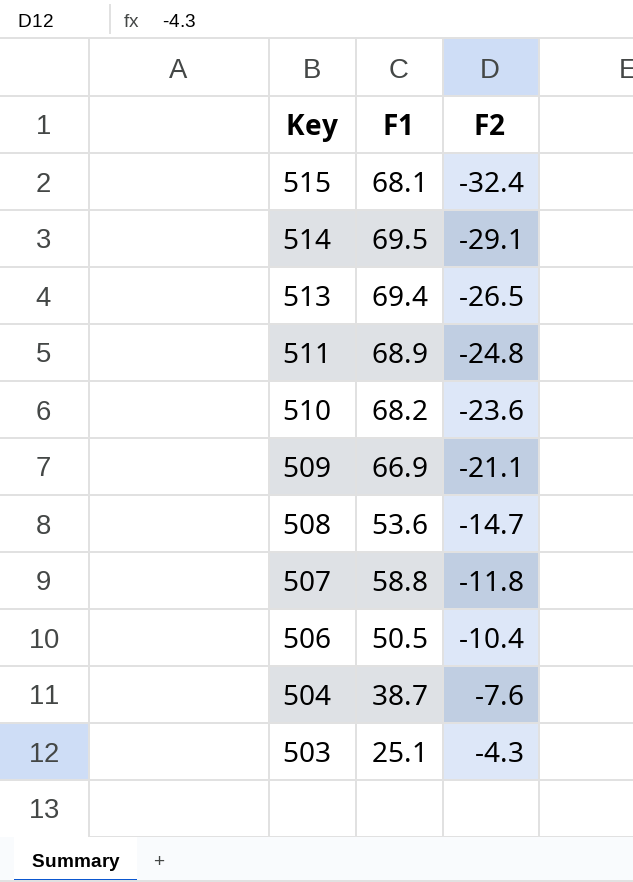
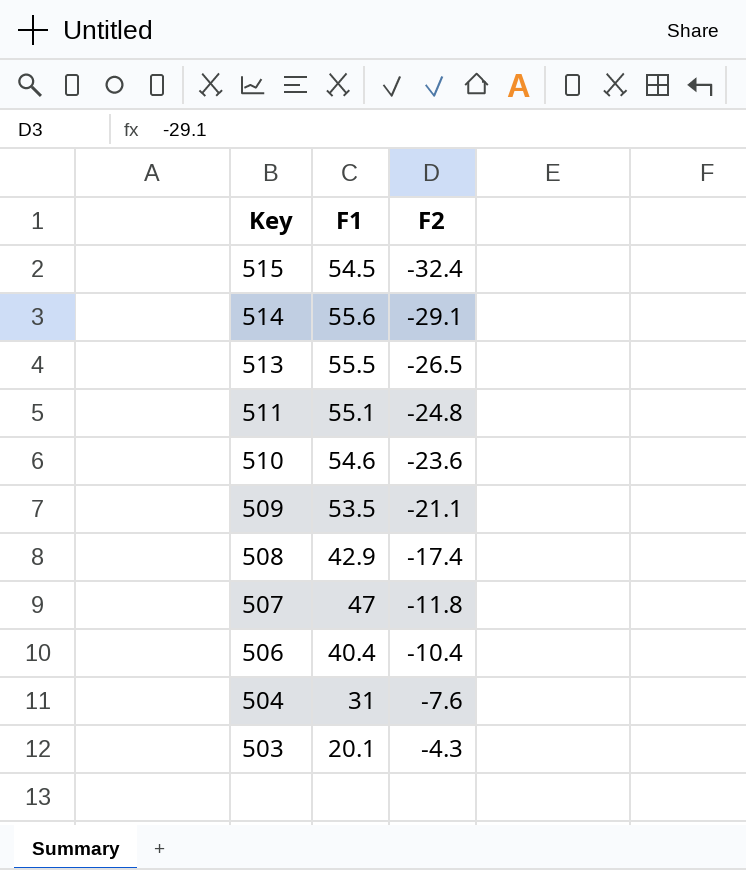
515 | F1: 68.1 -> 54.5
514 | F1: 69.5 -> 55.6
513 | F1: 69.4 -> 55.5
511 | F1: 68.9 -> 55.1
510 | F1: 68.2 -> 54.6
509 | F1: 66.9 -> 53.5
508 | F1: 53.6 -> 42.9
508 | F2: -14.7 -> -17.4
507 | F1: 58.8 -> 47
506 | F1: 50.5 -> 40.4
504 | F1: 38.7 -> 31
503 | F1: 25.1 -> 20.1

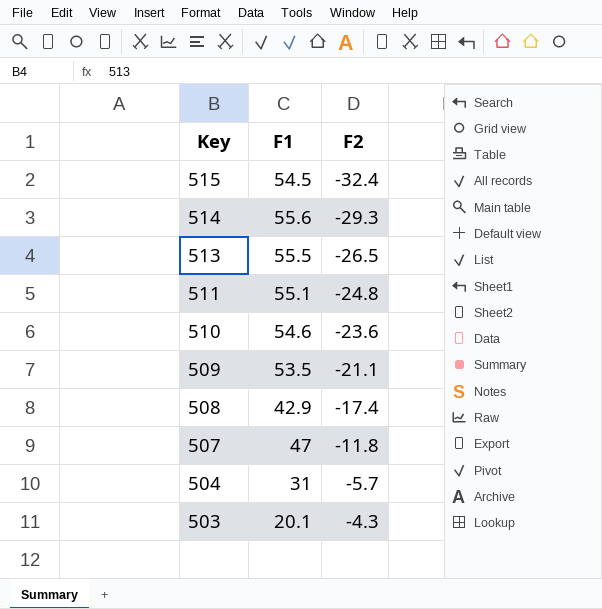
row 506: 40.4 | -10.4 -> none
514 | F2: -29.1 -> -29.3
504 | F2: -7.6 -> -5.7

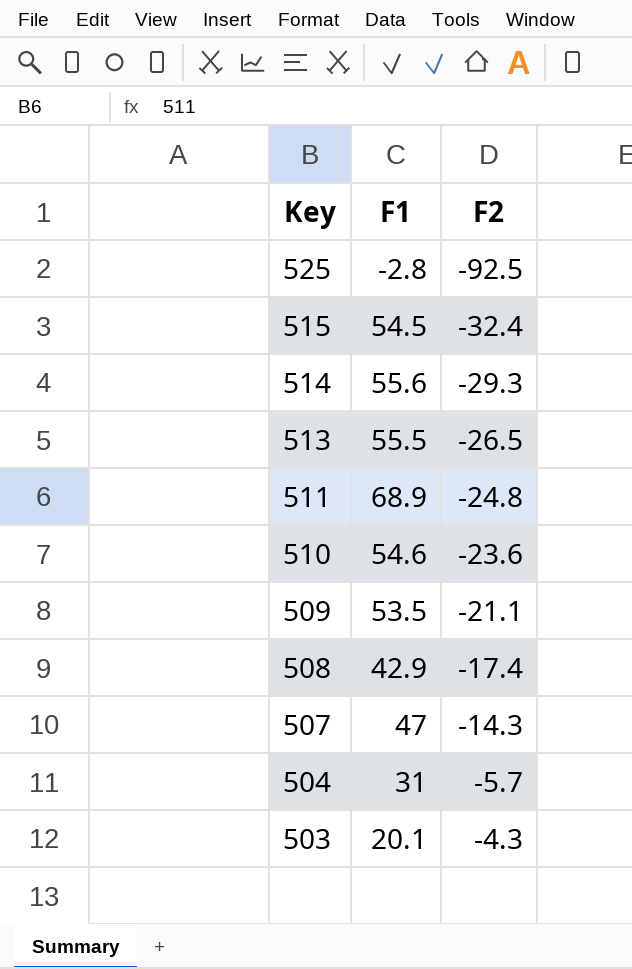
row 525: none -> -2.8 | -92.5
511 | F1: 55.1 -> 68.9
507 | F2: -11.8 -> -14.3

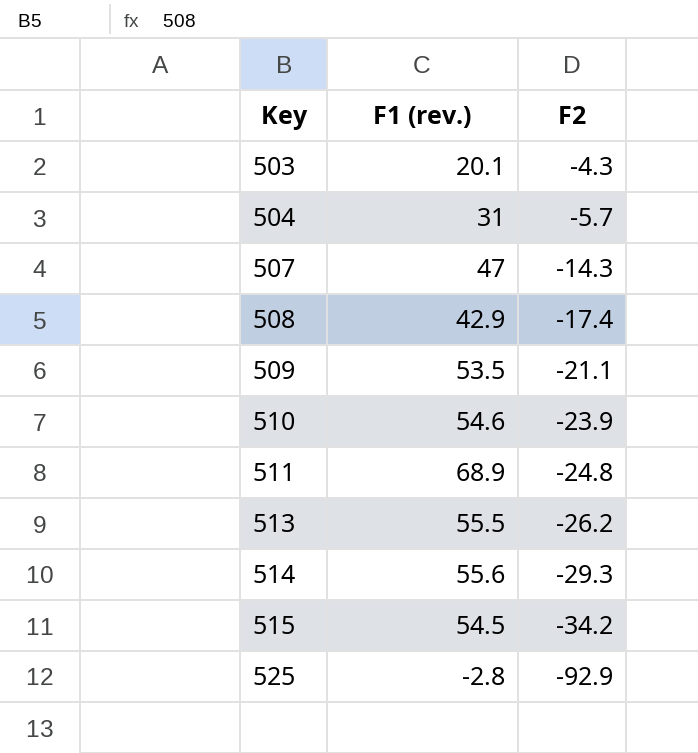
row order: Key descending -> Key ascending
column name: F1 -> F1 (rev.)
510 | F2: -23.6 -> -23.9
513 | F2: -26.5 -> -26.2
515 | F2: -32.4 -> -34.2
525 | F2: -92.5 -> -92.9

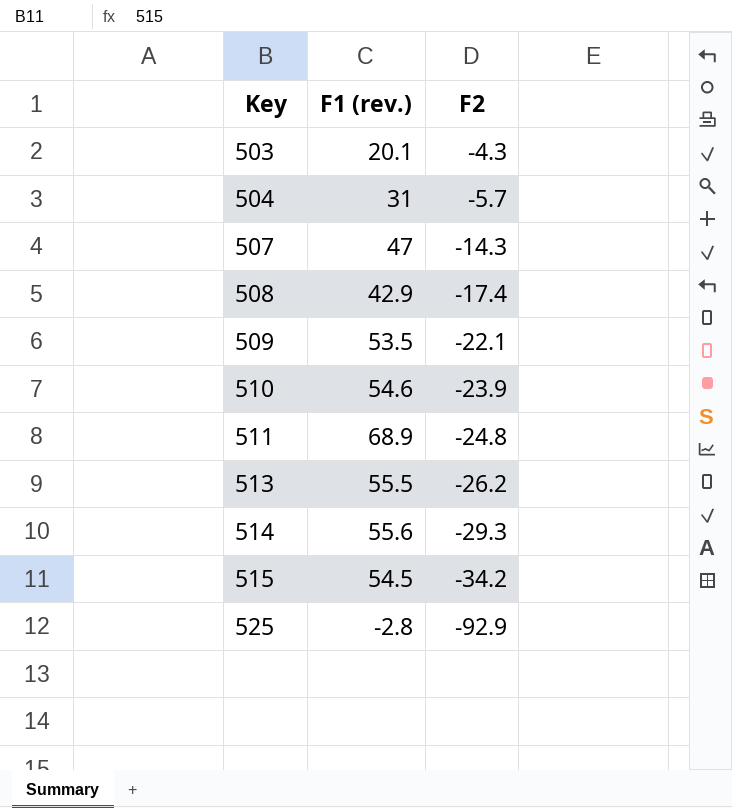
509 | F2: -21.1 -> -22.1

